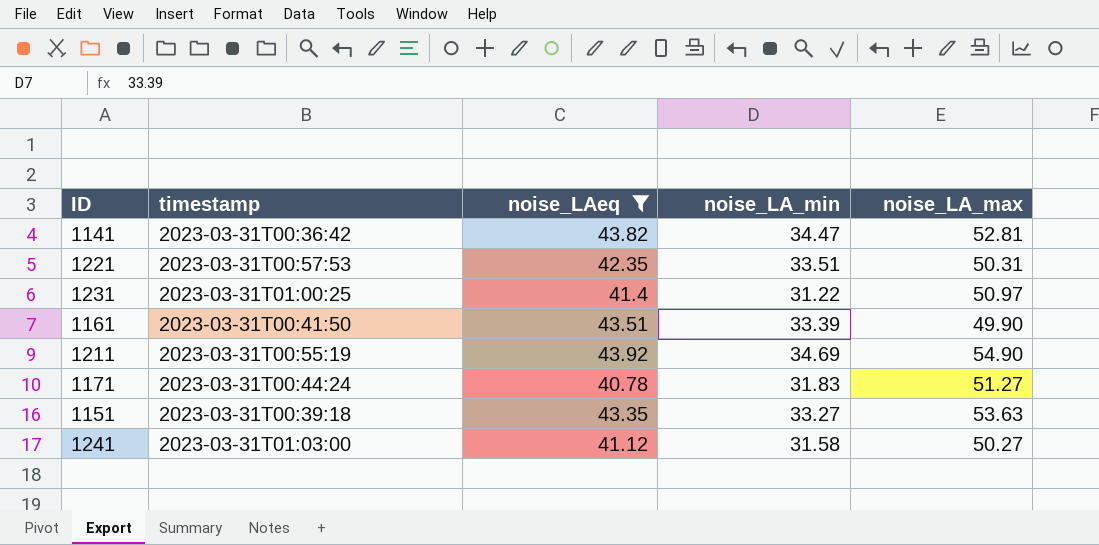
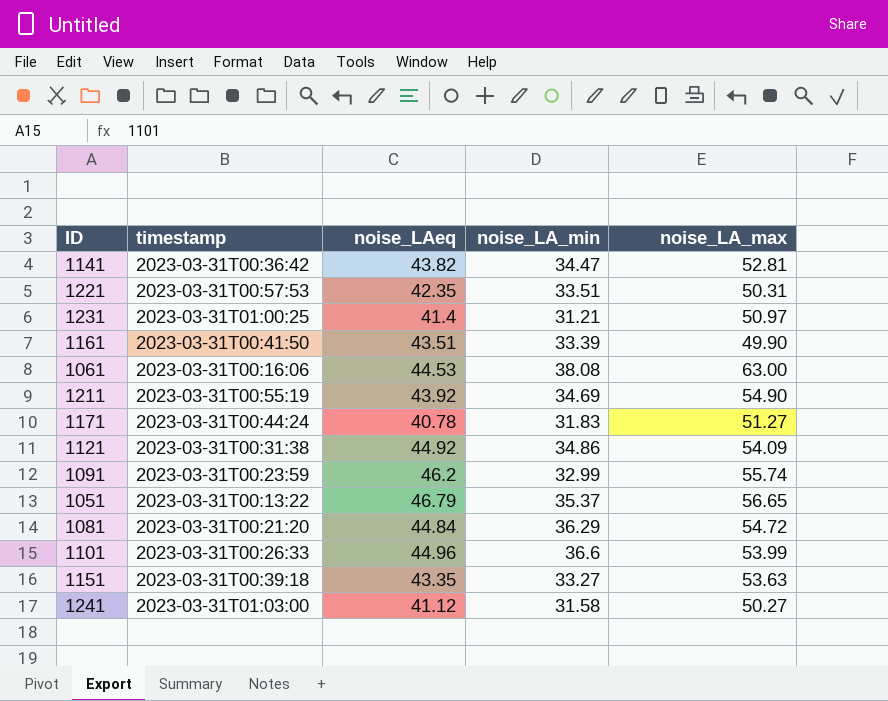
filter: noise_LAeq <= 43.92 -> none
1231 | noise_LA_min: 31.22 -> 31.21

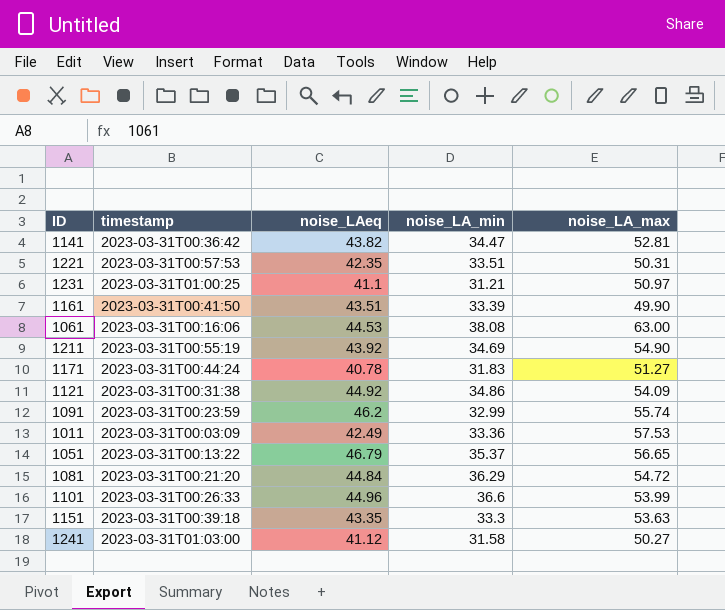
1231 | noise_LAeq: 41.4 -> 41.1
row 1011: none -> 2023-03-31T00:03:09 | 42.49 | 33.36 | 57.53
1151 | noise_LA_min: 33.27 -> 33.3

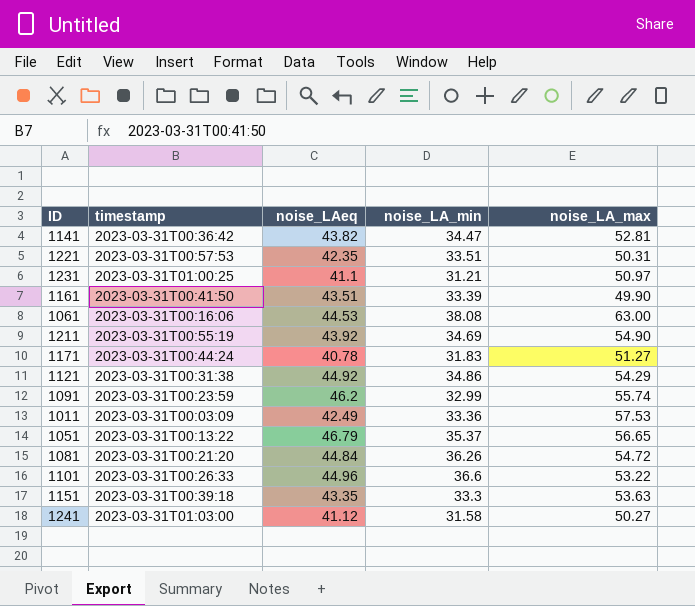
1121 | noise_LA_max: 54.09 -> 54.29
1081 | noise_LA_min: 36.29 -> 36.26
1101 | noise_LA_max: 53.99 -> 53.22

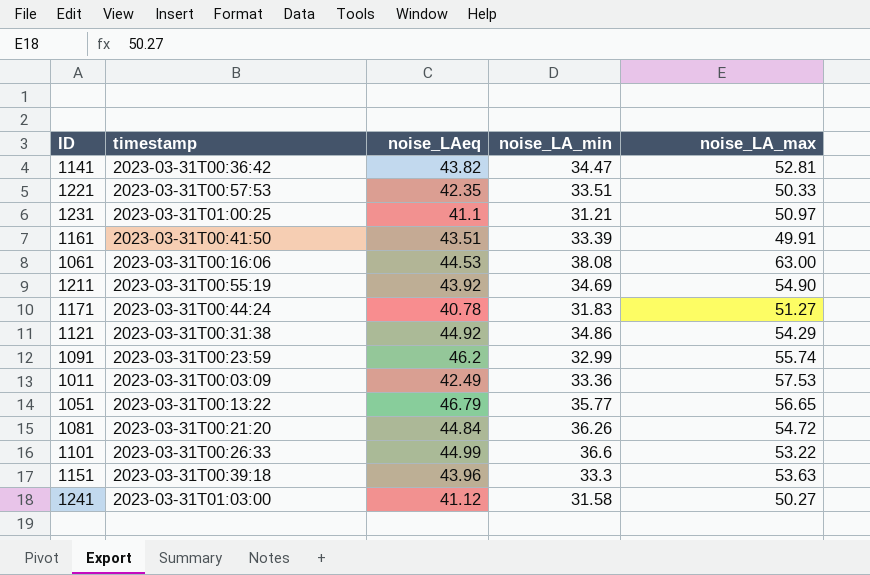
1221 | noise_LA_max: 50.31 -> 50.33
1161 | noise_LA_max: 49.90 -> 49.91
1051 | noise_LA_min: 35.37 -> 35.77
1101 | noise_LAeq: 44.96 -> 44.99
1151 | noise_LAeq: 43.35 -> 43.96

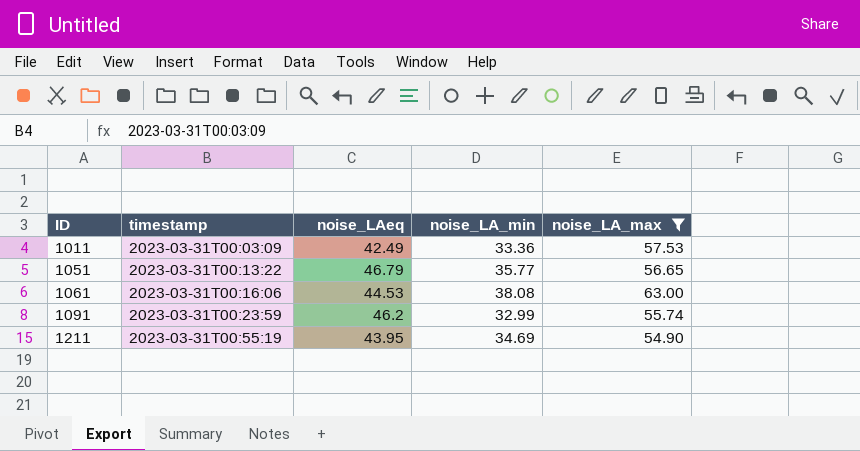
filter: none -> noise_LA_max >= 54.90
row order: none -> ID ascending
1211 | noise_LAeq: 43.92 -> 43.95

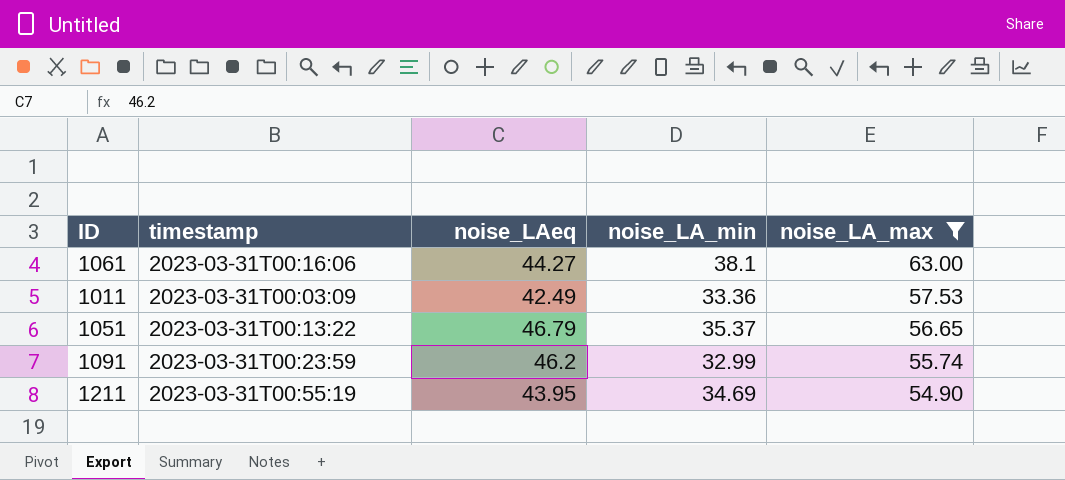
row order: ID ascending -> noise_LA_max descending
1061 | noise_LAeq: 44.53 -> 44.27
1061 | noise_LA_min: 38.08 -> 38.1
1051 | noise_LA_min: 35.77 -> 35.37

